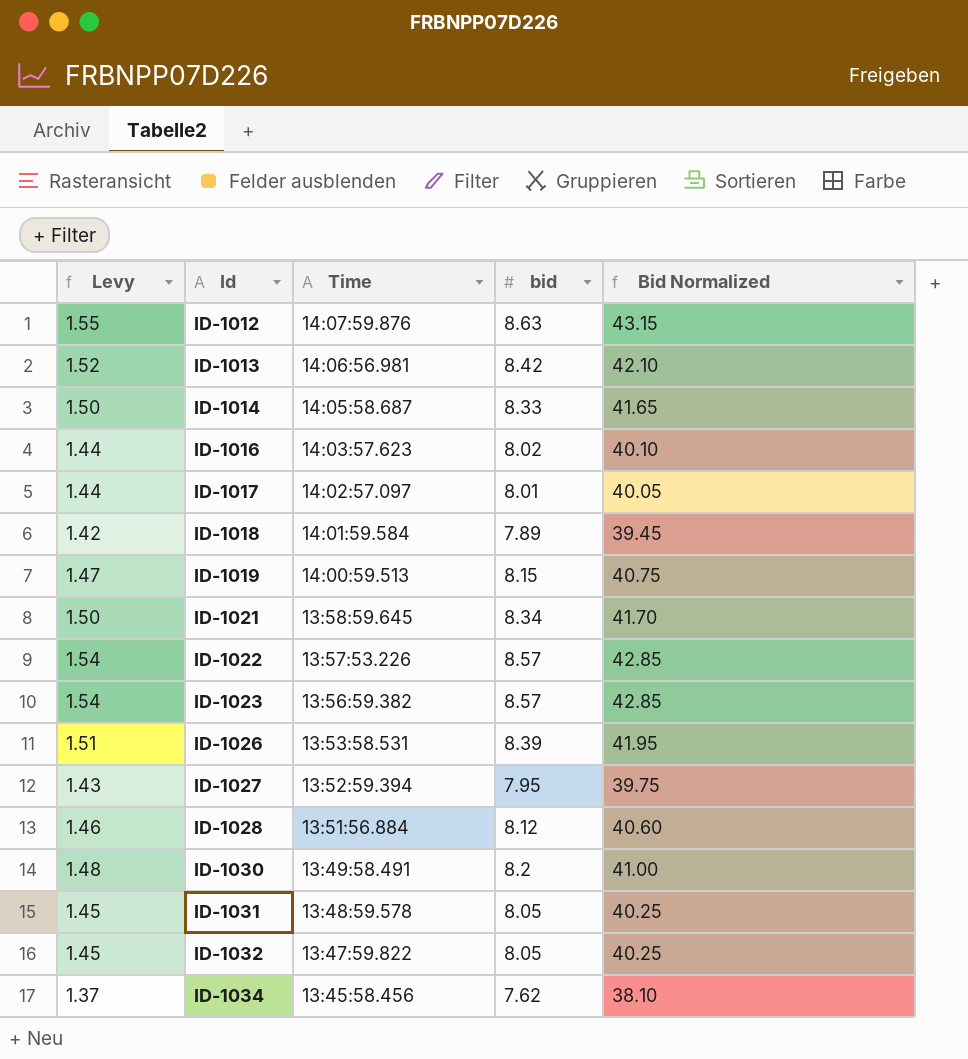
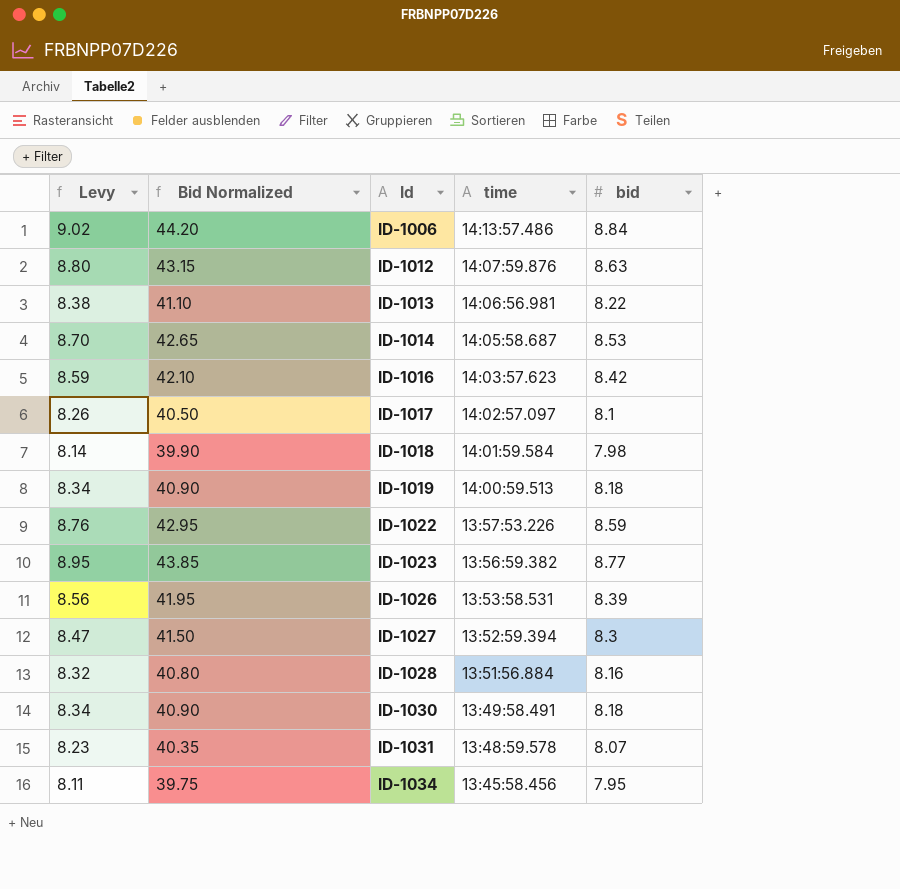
column Levy | formula: [bid] * 0.18 -> [bid] * 1.02
column Bid Normalized | position: 5 -> 2
column name: Time -> time
row ID-1021: 1.50 | 13:58:59.645 | 8.34 | 41.70 -> none
row ID-1032: 1.45 | 13:47:59.822 | 8.05 | 40.25 -> none
row ID-1006: none -> 9.02 | 44.20 | 14:13:57.486 | 8.84
ID-1013 | Bid Normalized: 42.10 -> 41.10
ID-1013 | bid: 8.42 -> 8.22
ID-1014 | Bid Normalized: 41.65 -> 42.65
ID-1014 | bid: 8.33 -> 8.53
ID-1016 | Bid Normalized: 40.10 -> 42.10
ID-1016 | bid: 8.02 -> 8.42
ID-1017 | Bid Normalized: 40.05 -> 40.50
ID-1017 | bid: 8.01 -> 8.1
ID-1018 | Bid Normalized: 39.45 -> 39.90
ID-1018 | bid: 7.89 -> 7.98
ID-1019 | Bid Normalized: 40.75 -> 40.90
ID-1019 | bid: 8.15 -> 8.18
ID-1022 | Bid Normalized: 42.85 -> 42.95
ID-1022 | bid: 8.57 -> 8.59
ID-1023 | Bid Normalized: 42.85 -> 43.85
ID-1023 | bid: 8.57 -> 8.77
ID-1027 | Bid Normalized: 39.75 -> 41.50
ID-1027 | bid: 7.95 -> 8.3
ID-1028 | Bid Normalized: 40.60 -> 40.80
ID-1028 | bid: 8.12 -> 8.16
ID-1030 | Bid Normalized: 41.00 -> 40.90
ID-1030 | bid: 8.2 -> 8.18
ID-1031 | Bid Normalized: 40.25 -> 40.35
ID-1031 | bid: 8.05 -> 8.07
ID-1034 | Bid Normalized: 38.10 -> 39.75
ID-1034 | bid: 7.62 -> 7.95

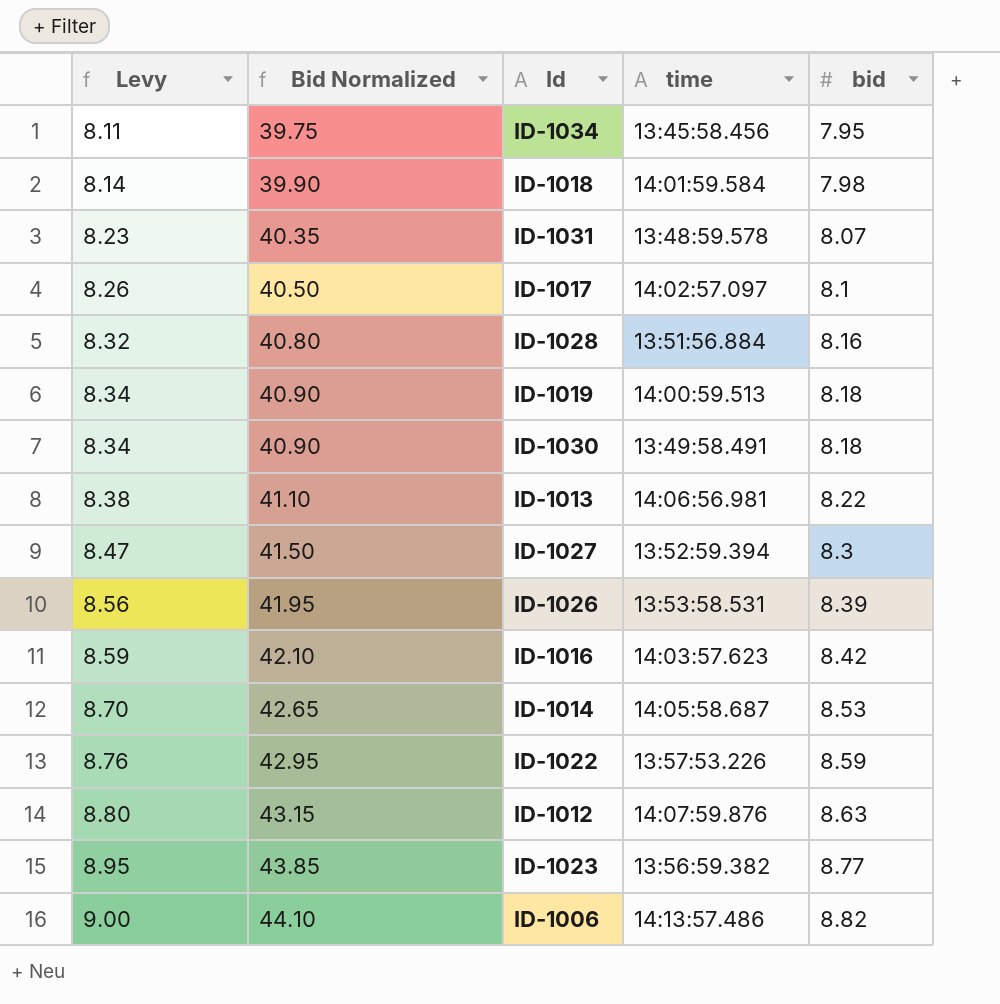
row order: Id ascending -> Levy ascending
ID-1006 | Levy: 9.02 -> 9.00
ID-1006 | Bid Normalized: 44.20 -> 44.10
ID-1006 | bid: 8.84 -> 8.82

